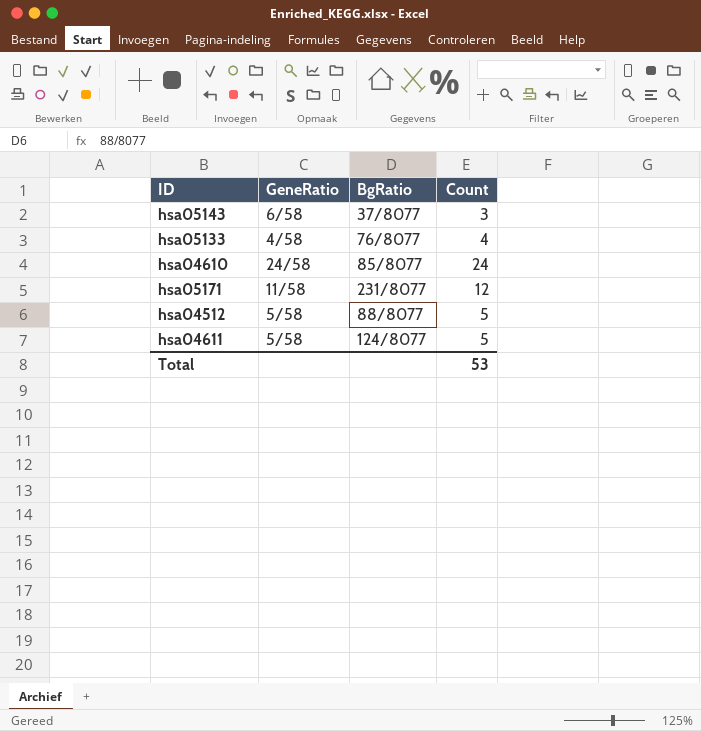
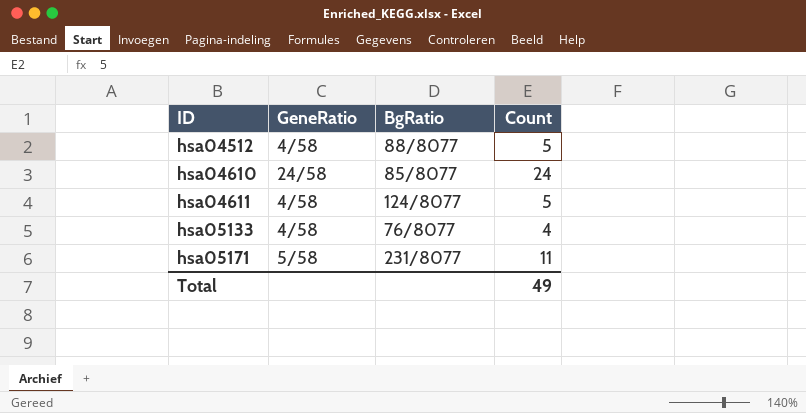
row order: none -> ID ascending
row hsa05143: 6/58 | 37/8077 | 3 -> none
hsa04512 | GeneRatio: 5/58 -> 4/58
hsa04611 | GeneRatio: 5/58 -> 4/58
hsa05171 | GeneRatio: 11/58 -> 5/58
hsa05171 | Count: 12 -> 11
Total | Count: 53 -> 49

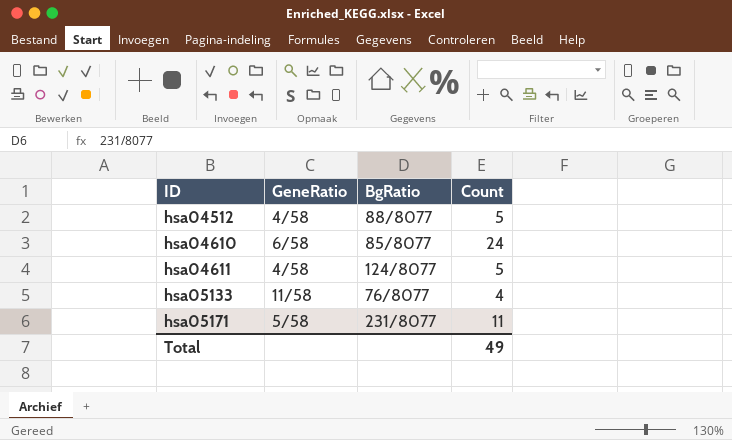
hsa04610 | GeneRatio: 24/58 -> 6/58
hsa05133 | GeneRatio: 4/58 -> 11/58

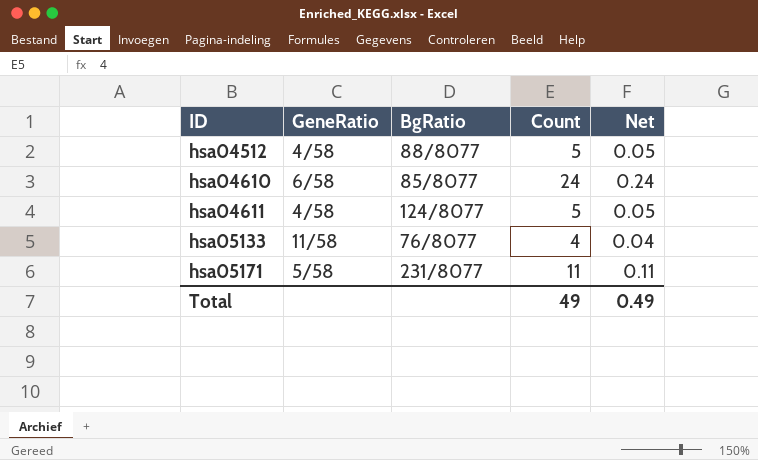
column Net | formula: none -> [Count] * 0.01

